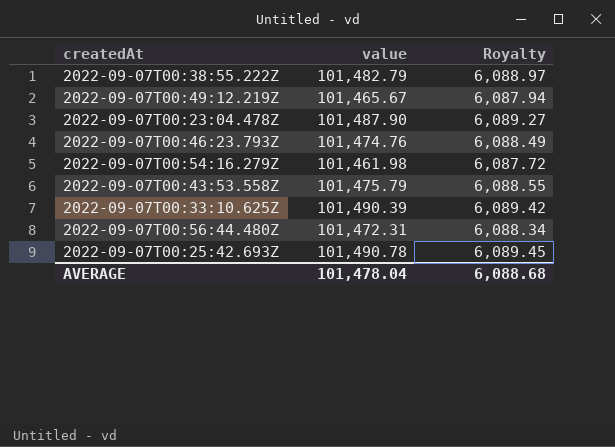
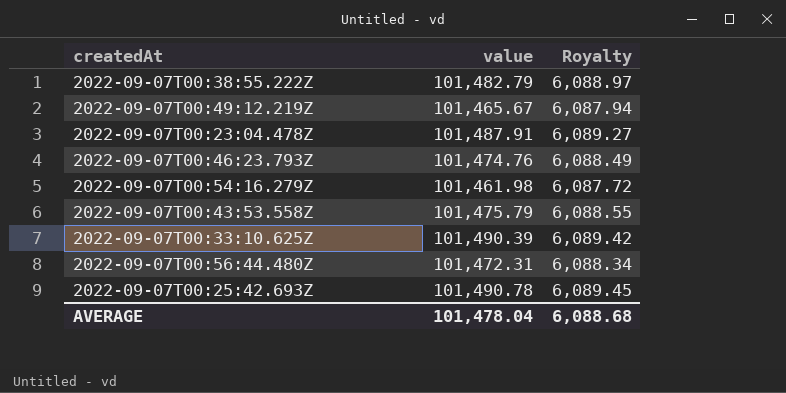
2022-09-07T00:23:04.478Z | value: 101,487.90 -> 101,487.91

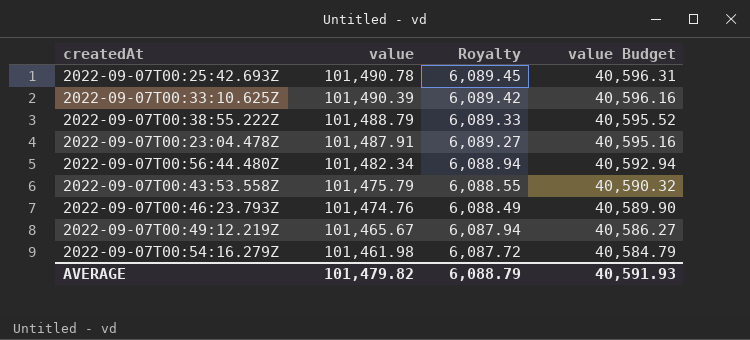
row order: none -> value descending
column value Budget | formula: none -> [value] * 0.4
2022-09-07T00:38:55.222Z | value: 101,482.79 -> 101,488.79
2022-09-07T00:38:55.222Z | Royalty: 6,088.97 -> 6,089.33
2022-09-07T00:56:44.480Z | value: 101,472.31 -> 101,482.34
2022-09-07T00:56:44.480Z | Royalty: 6,088.34 -> 6,088.94
AVERAGE | value: 101,478.04 -> 101,479.82
AVERAGE | Royalty: 6,088.68 -> 6,088.79

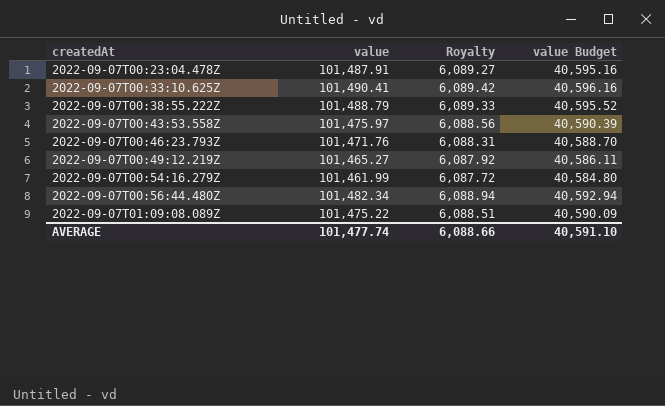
row order: value descending -> createdAt ascending
row 2022-09-07T00:25:42.693Z: 101,490.78 | 6,089.45 | 40,596.31 -> none
2022-09-07T00:33:10.625Z | value: 101,490.39 -> 101,490.41
2022-09-07T00:43:53.558Z | value: 101,475.79 -> 101,475.97
2022-09-07T00:43:53.558Z | Royalty: 6,088.55 -> 6,088.56
2022-09-07T00:43:53.558Z | value Budget: 40,590.32 -> 40,590.39
2022-09-07T00:46:23.793Z | value: 101,474.76 -> 101,471.76
2022-09-07T00:46:23.793Z | Royalty: 6,088.49 -> 6,088.31
2022-09-07T00:46:23.793Z | value Budget: 40,589.90 -> 40,588.70
2022-09-07T00:49:12.219Z | value: 101,465.67 -> 101,465.27
2022-09-07T00:49:12.219Z | Royalty: 6,087.94 -> 6,087.92
2022-09-07T00:49:12.219Z | value Budget: 40,586.27 -> 40,586.11
2022-09-07T00:54:16.279Z | value: 101,461.98 -> 101,461.99
2022-09-07T00:54:16.279Z | value Budget: 40,584.79 -> 40,584.80
row 2022-09-07T01:09:08.089Z: none -> 101,475.22 | 6,088.51 | 40,590.09
AVERAGE | value: 101,479.82 -> 101,477.74
AVERAGE | Royalty: 6,088.79 -> 6,088.66
AVERAGE | value Budget: 40,591.93 -> 40,591.10

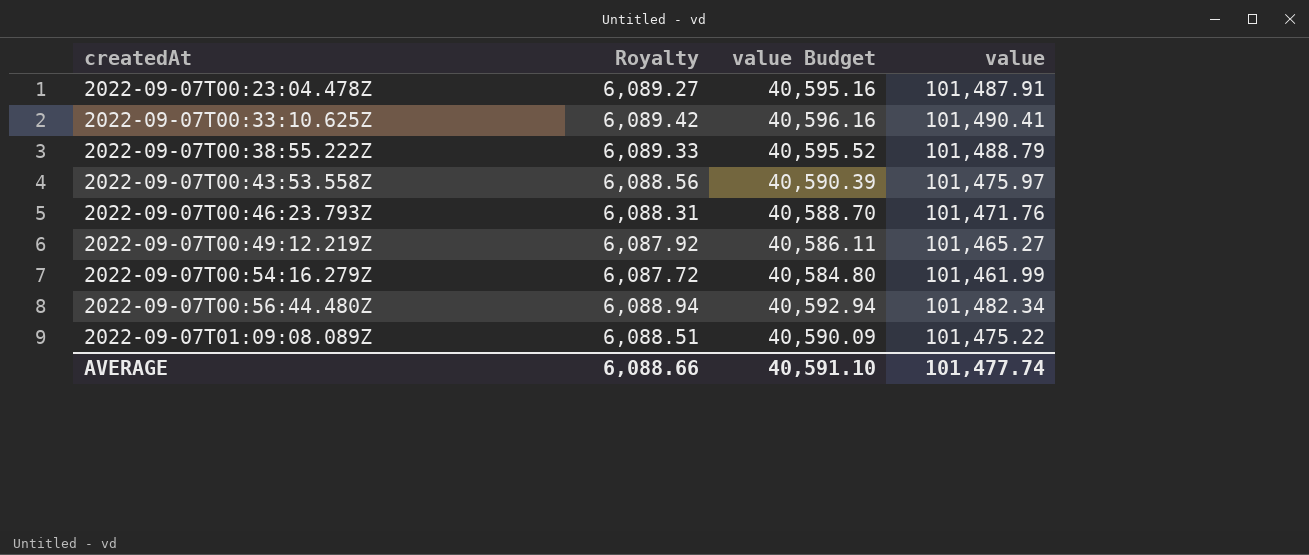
column value | position: 2 -> 4

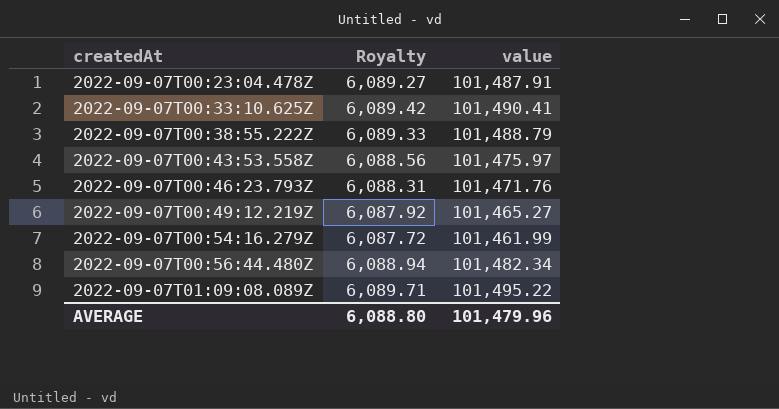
column value Budget | formula: [value] * 0.4 -> none
2022-09-07T01:09:08.089Z | Royalty: 6,088.51 -> 6,089.71
2022-09-07T01:09:08.089Z | value: 101,475.22 -> 101,495.22
AVERAGE | Royalty: 6,088.66 -> 6,088.80
AVERAGE | value: 101,477.74 -> 101,479.96

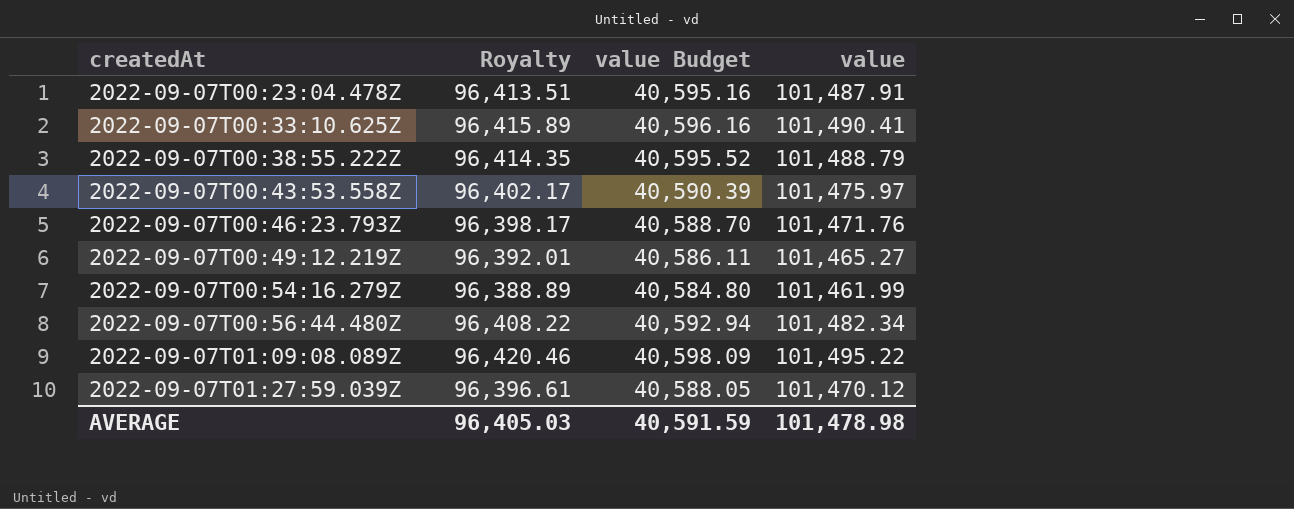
column Royalty | formula: [value] * 0.06 -> [value] * 0.95
column value Budget | formula: none -> [value] * 0.4
row 2022-09-07T01:27:59.039Z: none -> 96,396.61 | 40,588.05 | 101,470.12
AVERAGE | Royalty: 6,088.80 -> 96,405.03
AVERAGE | value: 101,479.96 -> 101,478.98

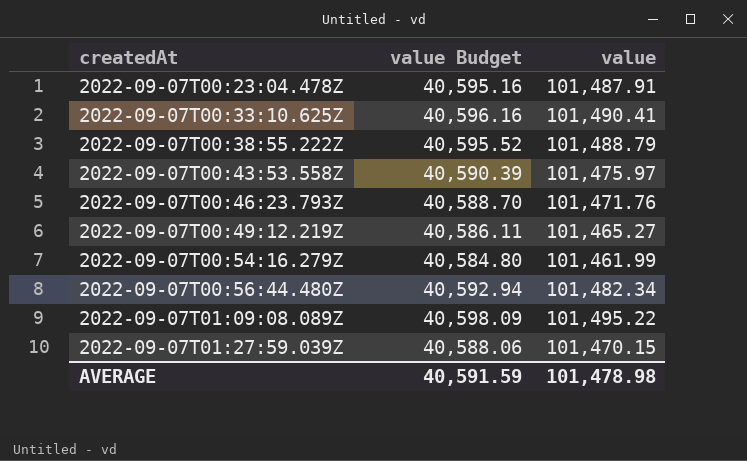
column Royalty | formula: [value] * 0.95 -> none
2022-09-07T01:27:59.039Z | value Budget: 40,588.05 -> 40,588.06
2022-09-07T01:27:59.039Z | value: 101,470.12 -> 101,470.15

